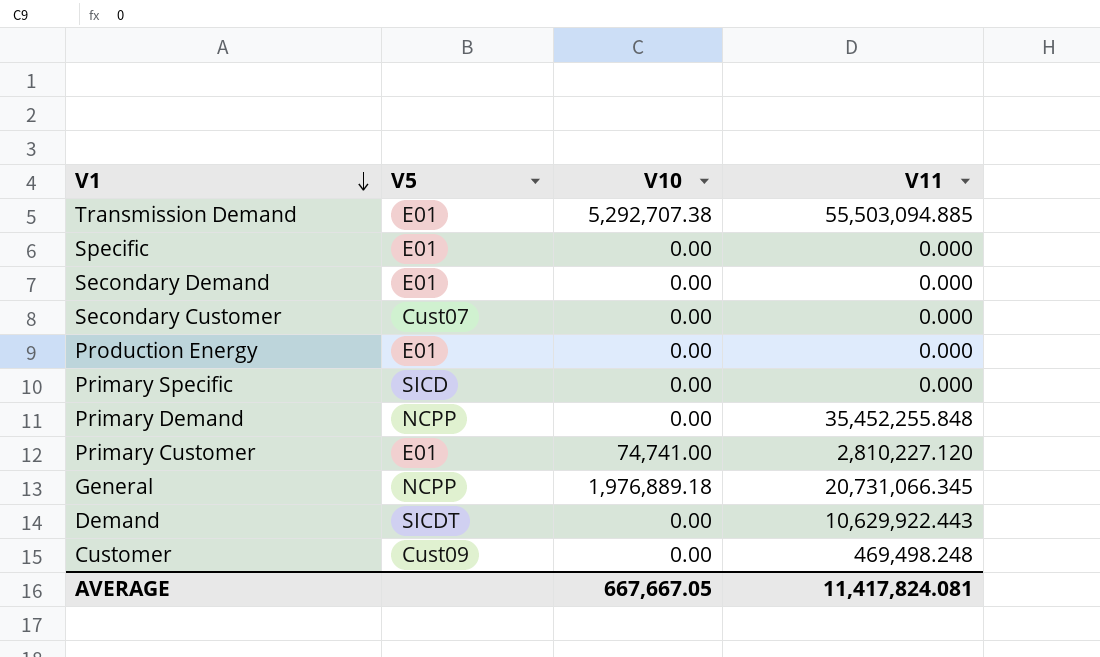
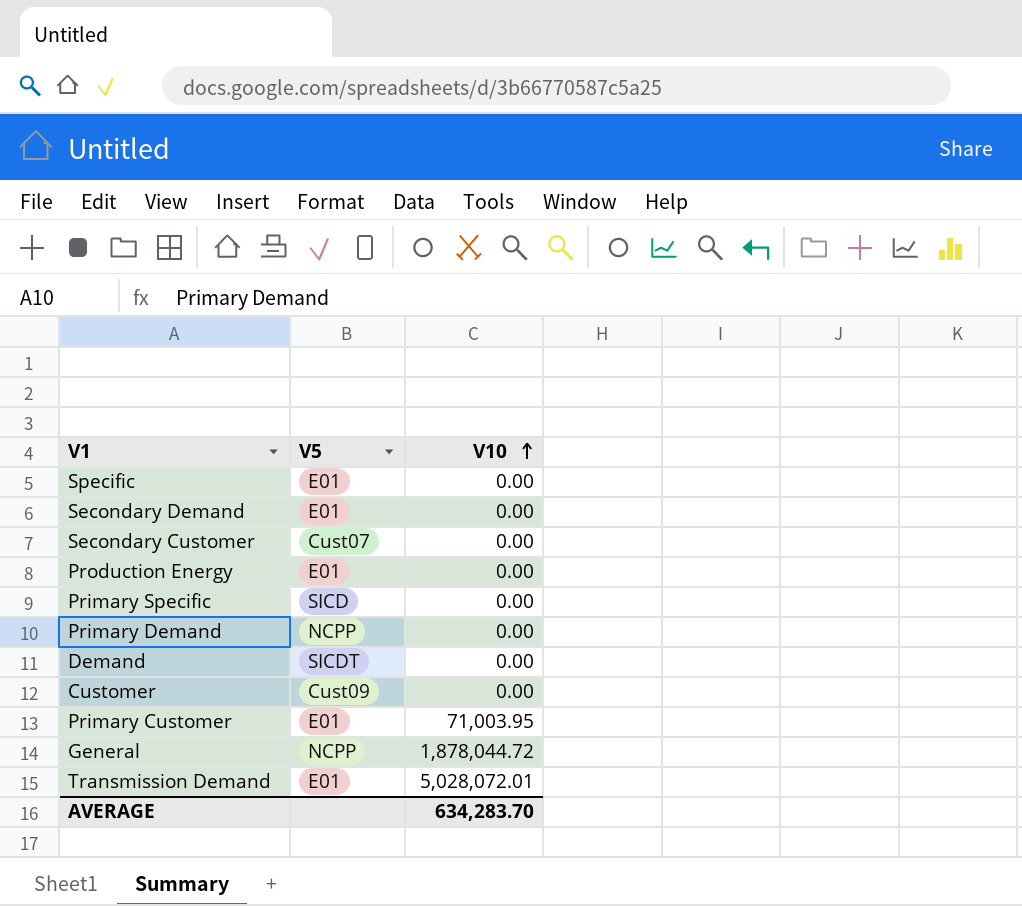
row order: V1 descending -> V10 ascending
column V11 | position: 4 -> none
Primary Customer | V10: 74,741.00 -> 71,003.95
General | V10: 1,976,889.18 -> 1,878,044.72
Transmission Demand | V10: 5,292,707.38 -> 5,028,072.01
AVERAGE | V10: 667,667.05 -> 634,283.70

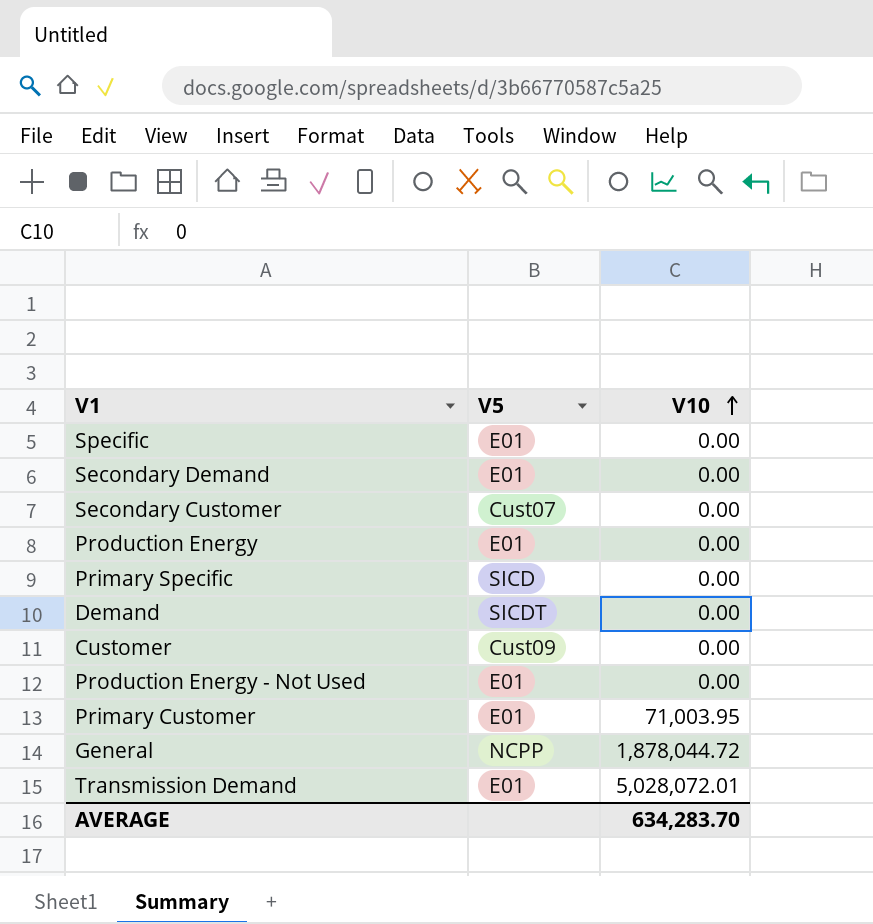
row Primary Demand: NCPP | 0.00 -> none
row Production Energy - Not Used: none -> E01 | 0.00

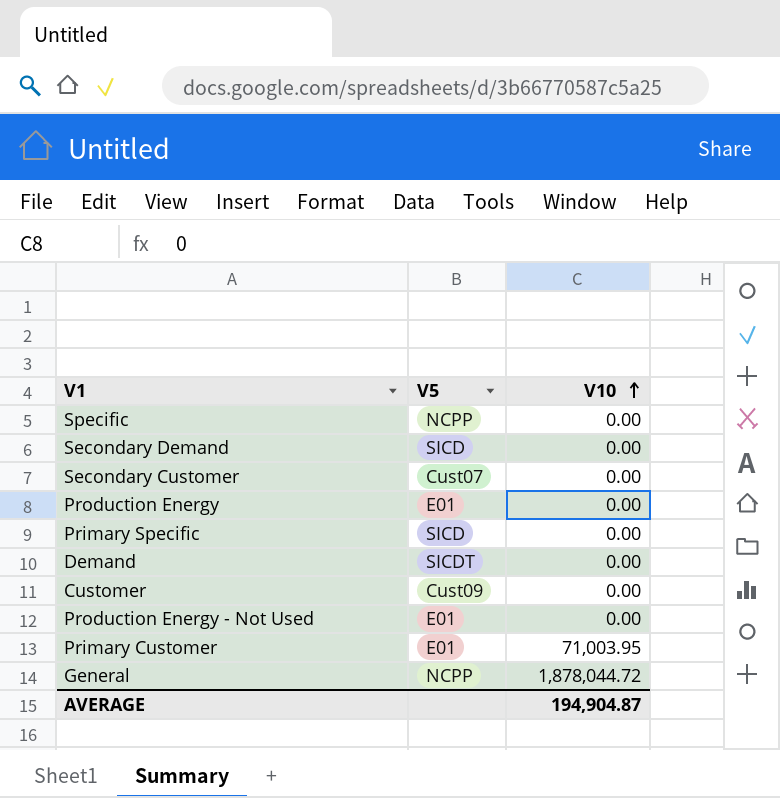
row Transmission Demand: E01 | 5,028,072.01 -> none
Specific | V5: E01 -> NCPP
Secondary Demand | V5: E01 -> SICD
AVERAGE | V10: 634,283.70 -> 194,904.87

